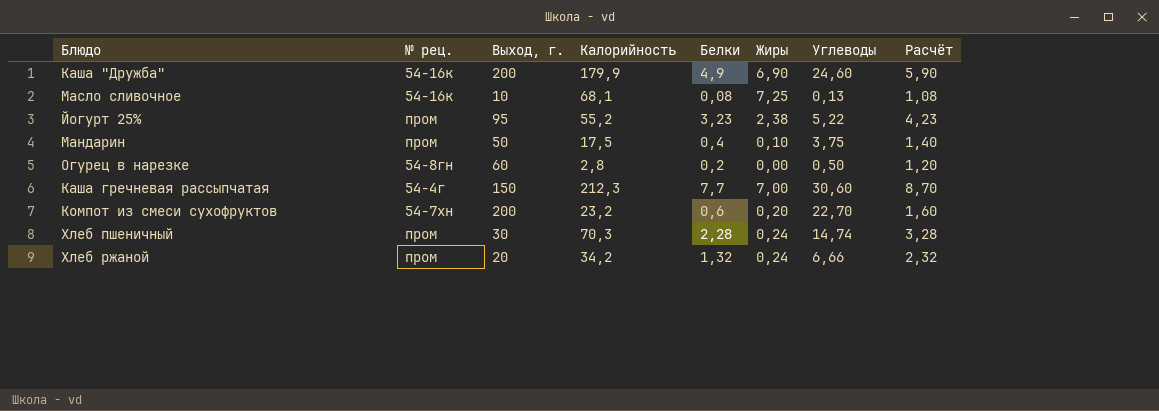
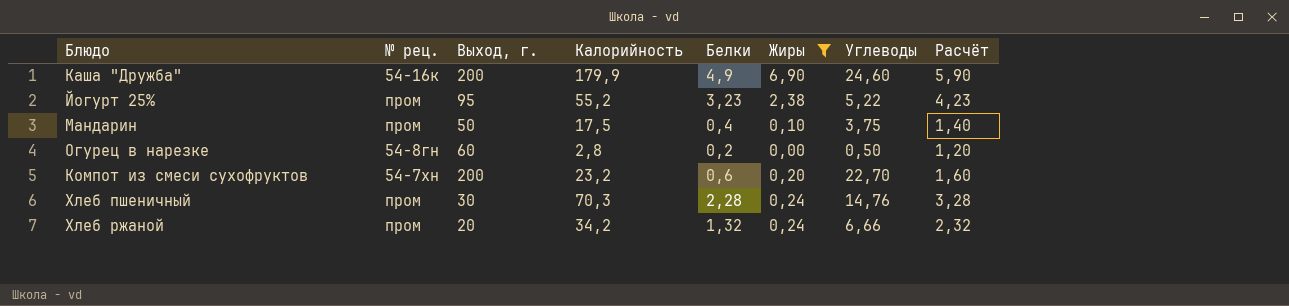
filter: none -> Жиры <= 6,90
Хлеб пшеничный | Углеводы: 14,74 -> 14,76

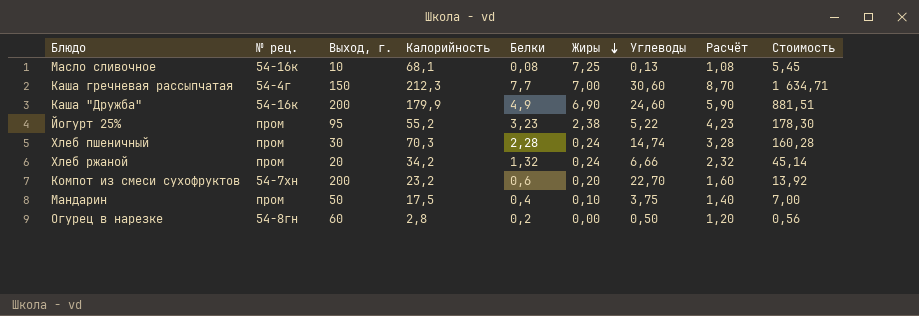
filter: Жиры <= 6,90 -> none
row order: none -> Жиры descending
column Стоимость | formula: none -> [Калорийность] * [Белки]
Хлеб пшеничный | Углеводы: 14,76 -> 14,74

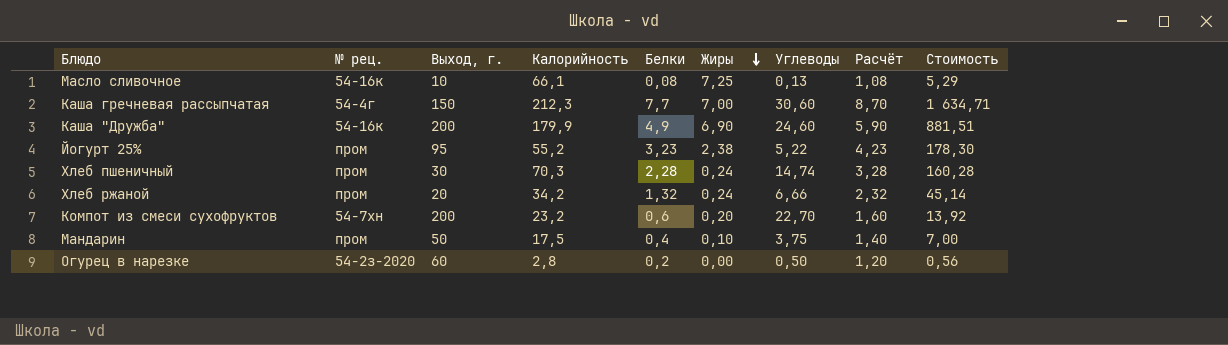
Масло сливочное | Калорийность: 68,1 -> 66,1
Масло сливочное | Стоимость: 5,45 -> 5,29
Огурец в нарезке | № рец.: 54-8гн -> 54-2з-2020

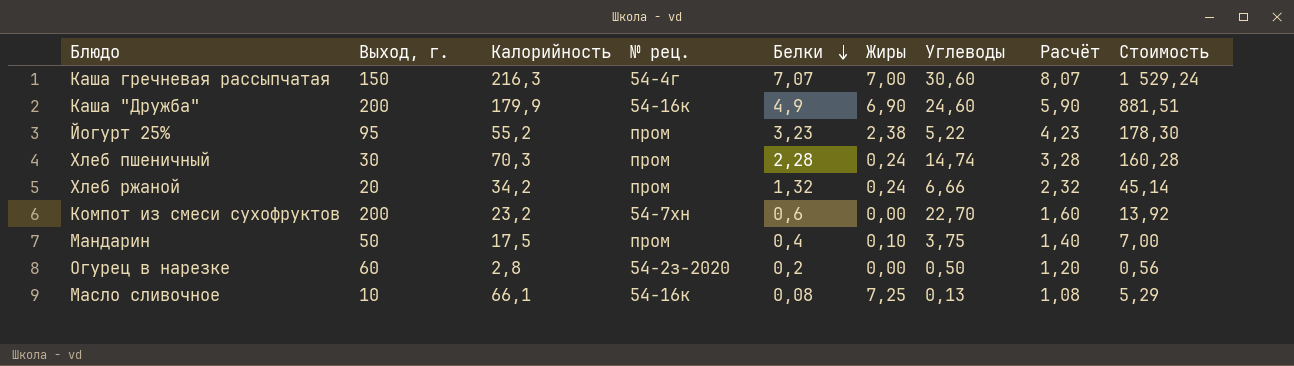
row order: Жиры descending -> Белки descending
column № рец. | position: 2 -> 4
Каша гречневая рассыпчатая | Калорийность: 212,3 -> 216,3
Каша гречневая рассыпчатая | Белки: 7,7 -> 7,07
Каша гречневая рассыпчатая | Расчёт: 8,70 -> 8,07
Каша гречневая рассыпчатая | Стоимость: 1 634,71 -> 1 529,24
Компот из смеси сухофруктов | Жиры: 0,20 -> 0,00

